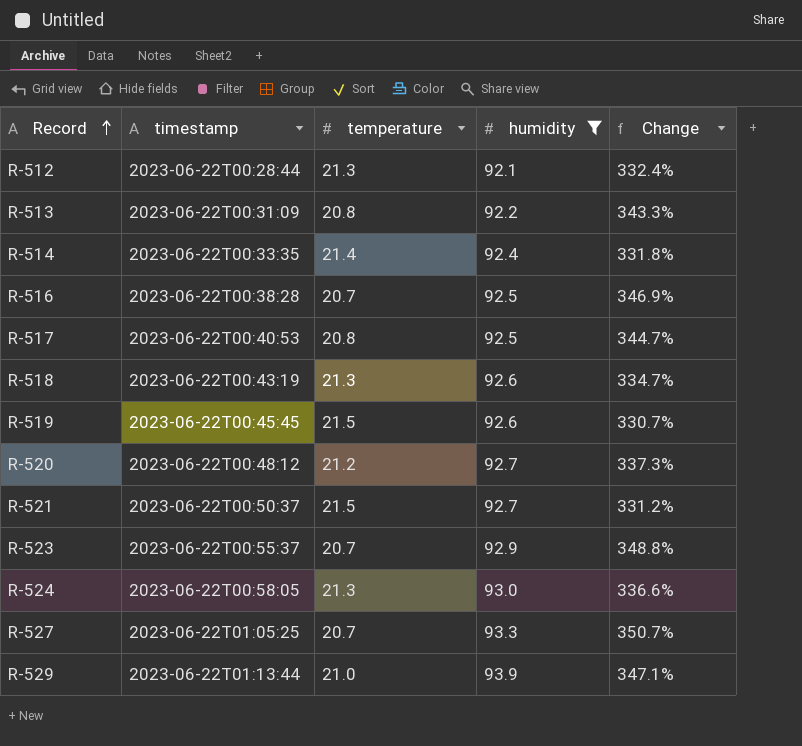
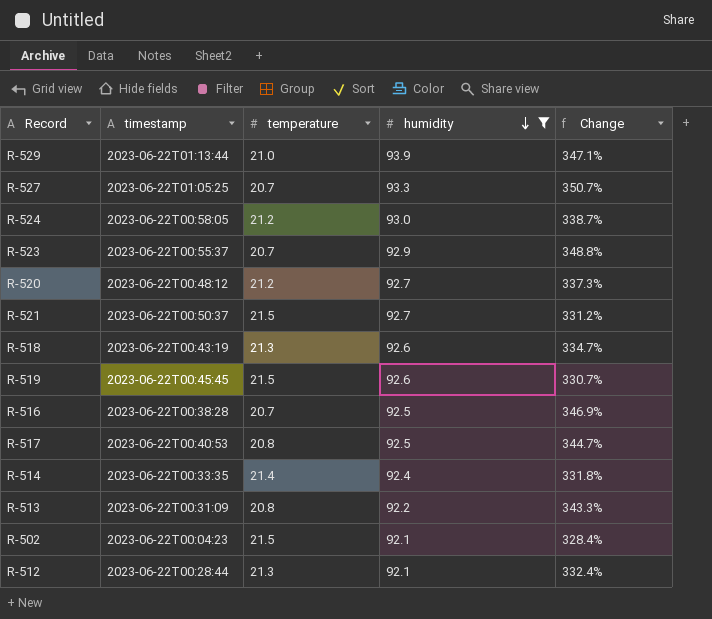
row order: Record ascending -> humidity descending
R-524 | temperature: 21.3 -> 21.2
R-524 | Change: 336.6% -> 338.7%
row R-502: none -> 2023-06-22T00:04:23 | 21.5 | 92.1 | 328.4%

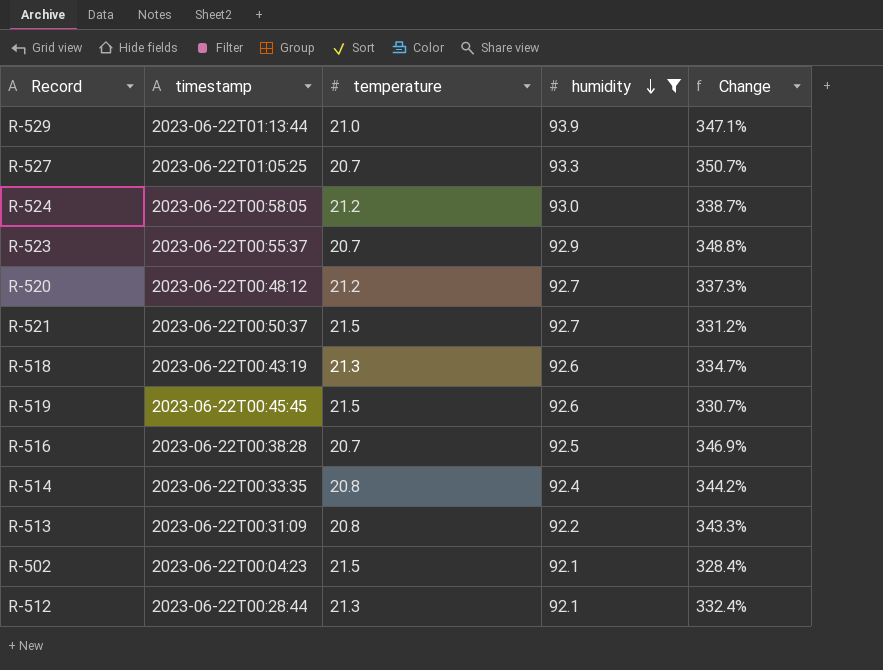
row R-517: 2023-06-22T00:40:53 | 20.8 | 92.5 | 344.7% -> none
R-514 | temperature: 21.4 -> 20.8
R-514 | Change: 331.8% -> 344.2%

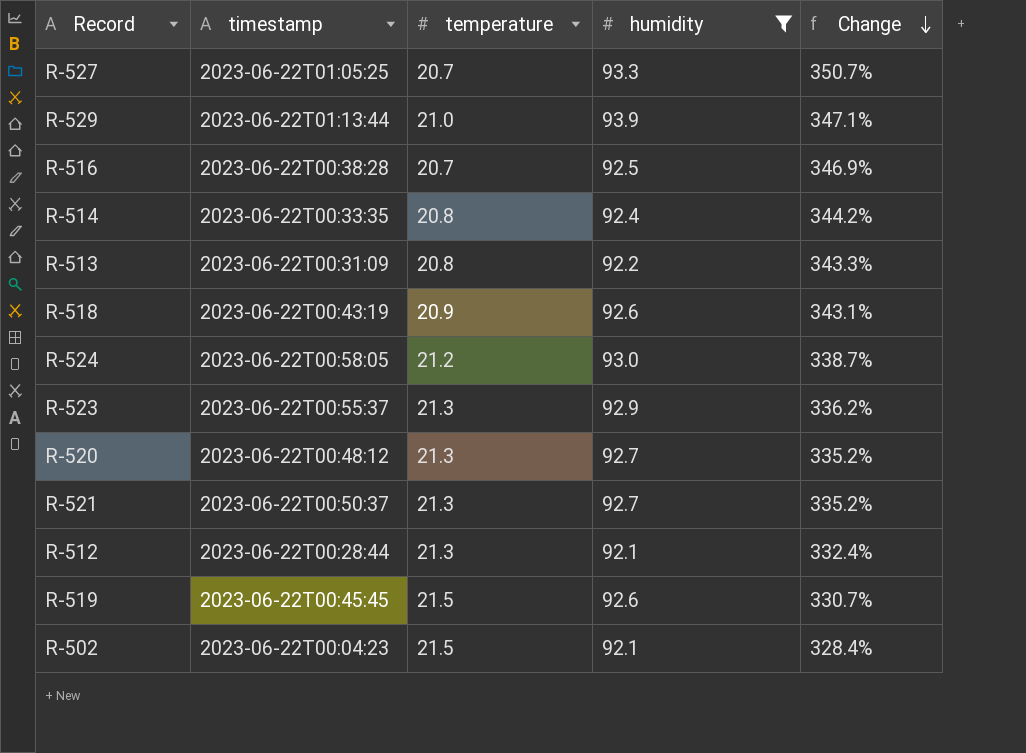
row order: humidity descending -> Change descending
R-518 | temperature: 21.3 -> 20.9
R-518 | Change: 334.7% -> 343.1%
R-523 | temperature: 20.7 -> 21.3
R-523 | Change: 348.8% -> 336.2%
R-520 | temperature: 21.2 -> 21.3
R-520 | Change: 337.3% -> 335.2%
R-521 | temperature: 21.5 -> 21.3
R-521 | Change: 331.2% -> 335.2%

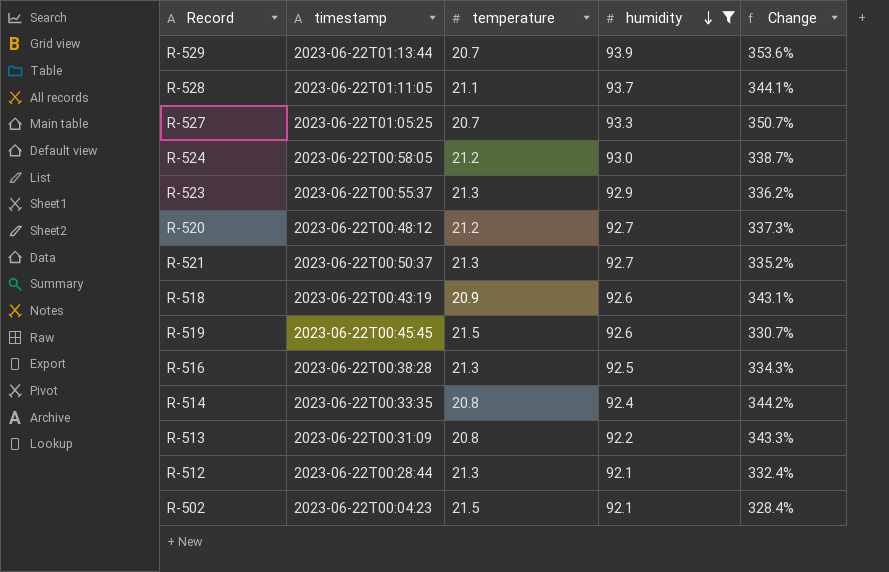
row order: Change descending -> humidity descending
R-529 | temperature: 21.0 -> 20.7
R-529 | Change: 347.1% -> 353.6%
row R-528: none -> 2023-06-22T01:11:05 | 21.1 | 93.7 | 344.1%
R-520 | temperature: 21.3 -> 21.2
R-520 | Change: 335.2% -> 337.3%
R-516 | temperature: 20.7 -> 21.3
R-516 | Change: 346.9% -> 334.3%

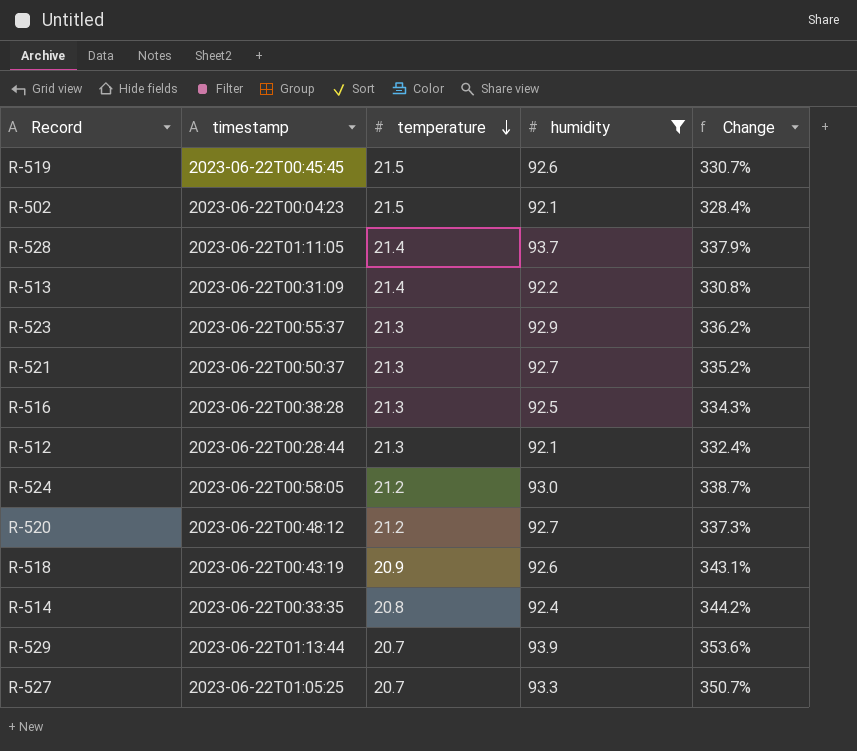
row order: humidity descending -> temperature descending
R-528 | temperature: 21.1 -> 21.4
R-528 | Change: 344.1% -> 337.9%
R-513 | temperature: 20.8 -> 21.4
R-513 | Change: 343.3% -> 330.8%

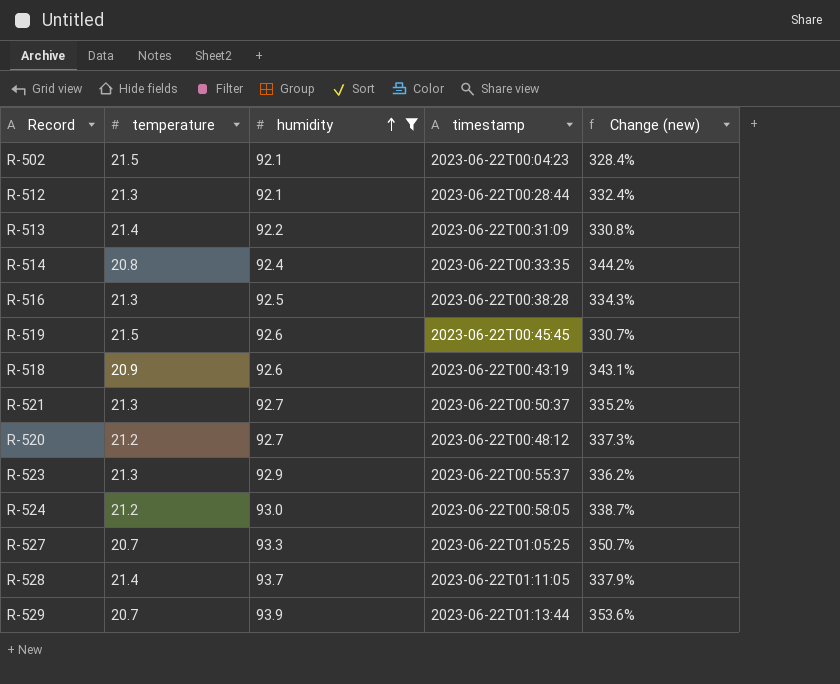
row order: temperature descending -> humidity ascending
column timestamp | position: 2 -> 4
column name: Change -> Change (new)

